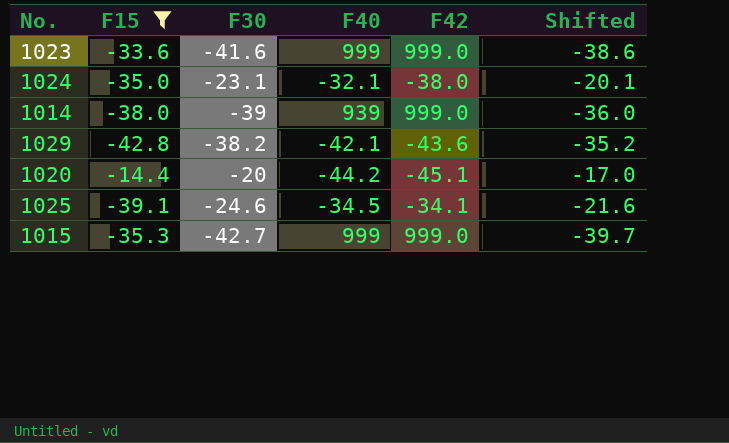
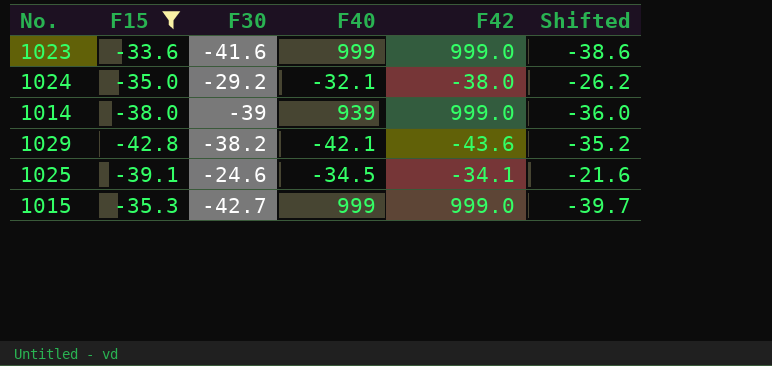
row 1020: -14.4 | -20 | -44.2 | -45.1 | -17.0 -> none
1024 | F30: -23.1 -> -29.2
1024 | Shifted: -20.1 -> -26.2

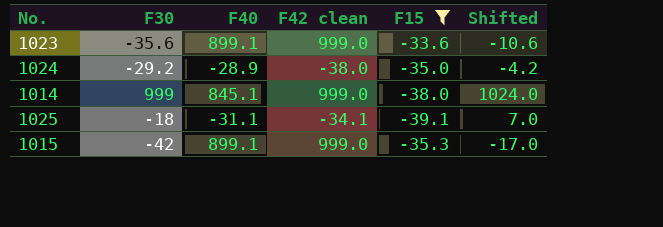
column name: F42 -> F42 clean
column F15 | position: 2 -> 5
column Shifted | formula: [F30] + 3 -> [F30] + 25
row 1029: -42.8 | -38.2 | -42.1 | -43.6 | -35.2 -> none
1023 | F30: -41.6 -> -35.6
1023 | F40: 999 -> 899.1
1024 | F40: -32.1 -> -28.9
1014 | F30: -39 -> 999
1014 | F40: 939 -> 845.1
1025 | F30: -24.6 -> -18
1025 | F40: -34.5 -> -31.1
1015 | F30: -42.7 -> -42
1015 | F40: 999 -> 899.1

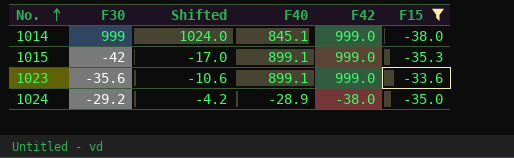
row order: none -> No. ascending
column Shifted | position: 6 -> 3
column name: F42 clean -> F42
row 1025: -18 | -31.1 | -34.1 | -39.1 | 7.0 -> none

